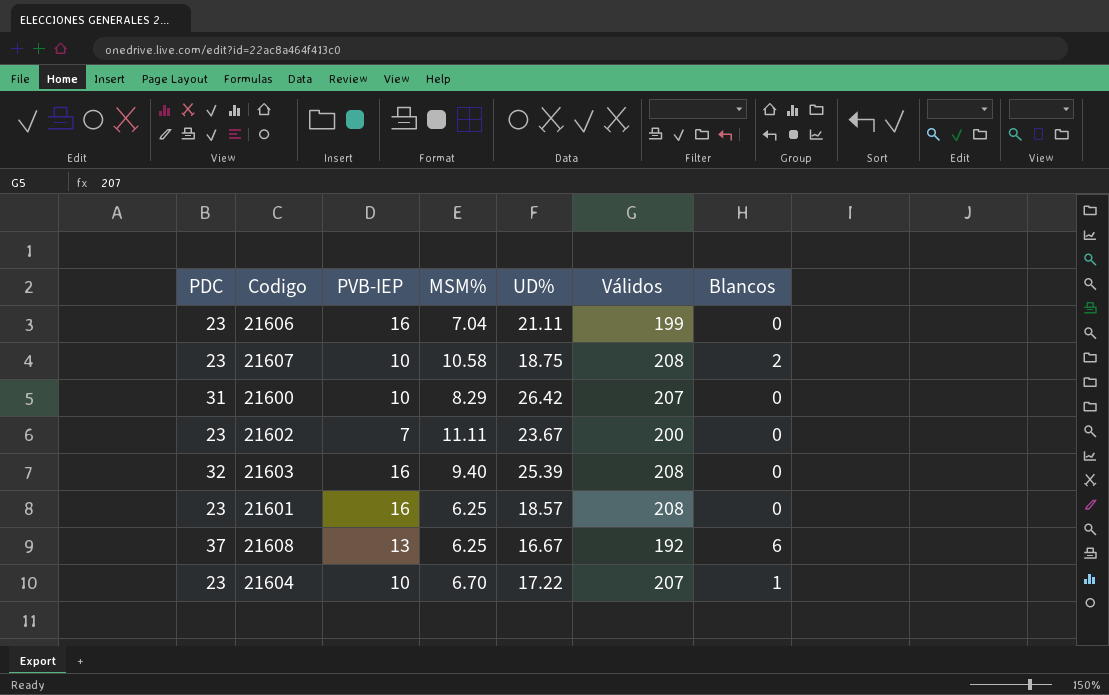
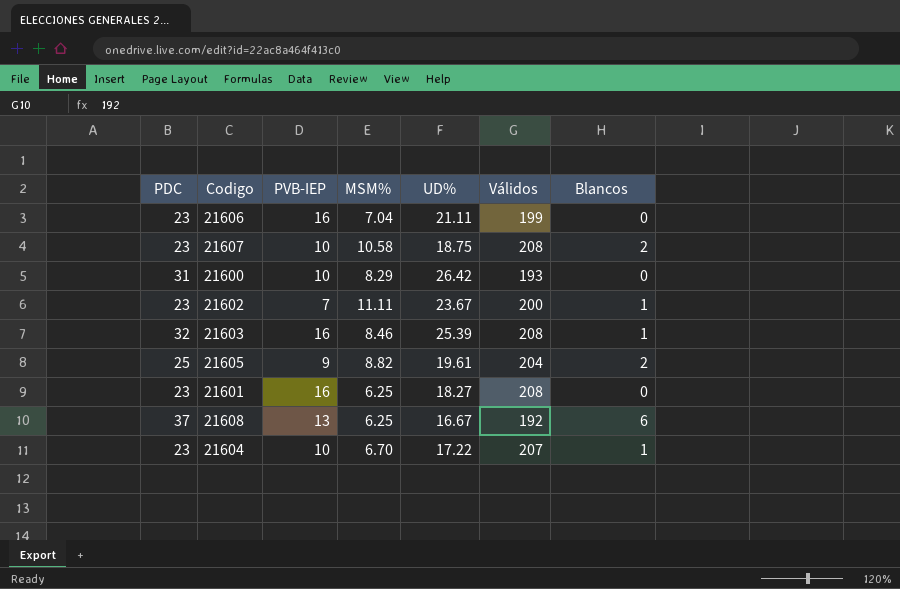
21600 | Válidos: 207 -> 193
21602 | Blancos: 0 -> 1
21603 | MSM%: 9.40 -> 8.46
21603 | Blancos: 0 -> 1
row 21605: none -> 25 | 9 | 8.82 | 19.61 | 204 | 2
21601 | UD%: 18.57 -> 18.27

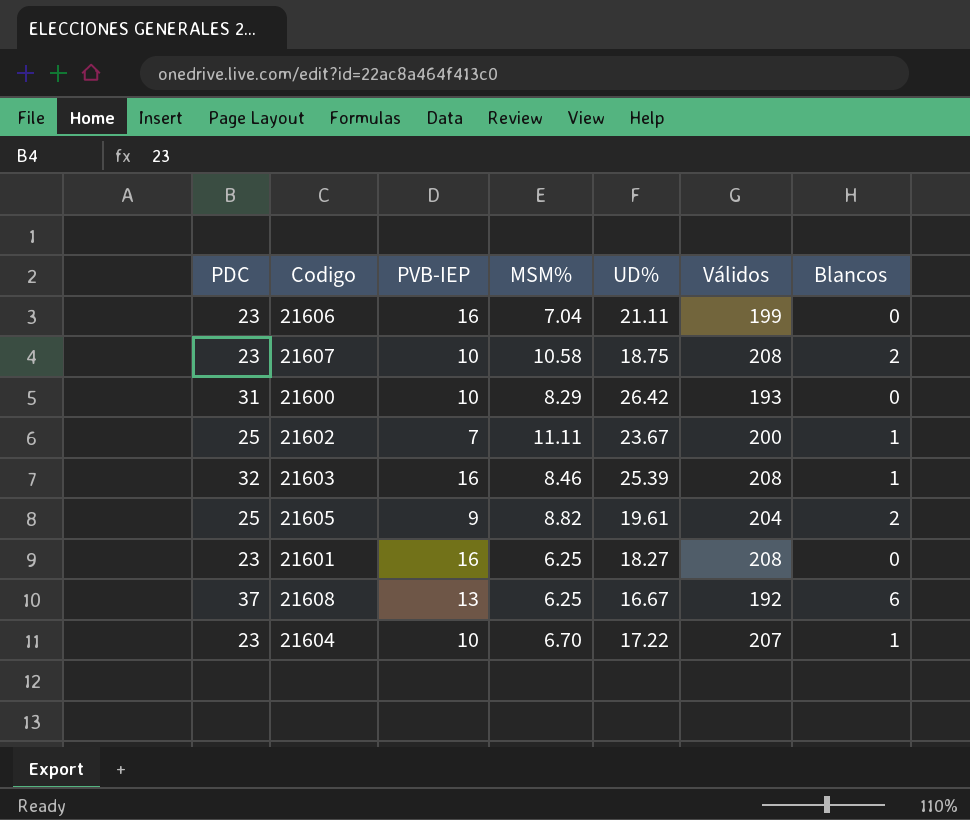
21602 | PDC: 23 -> 25

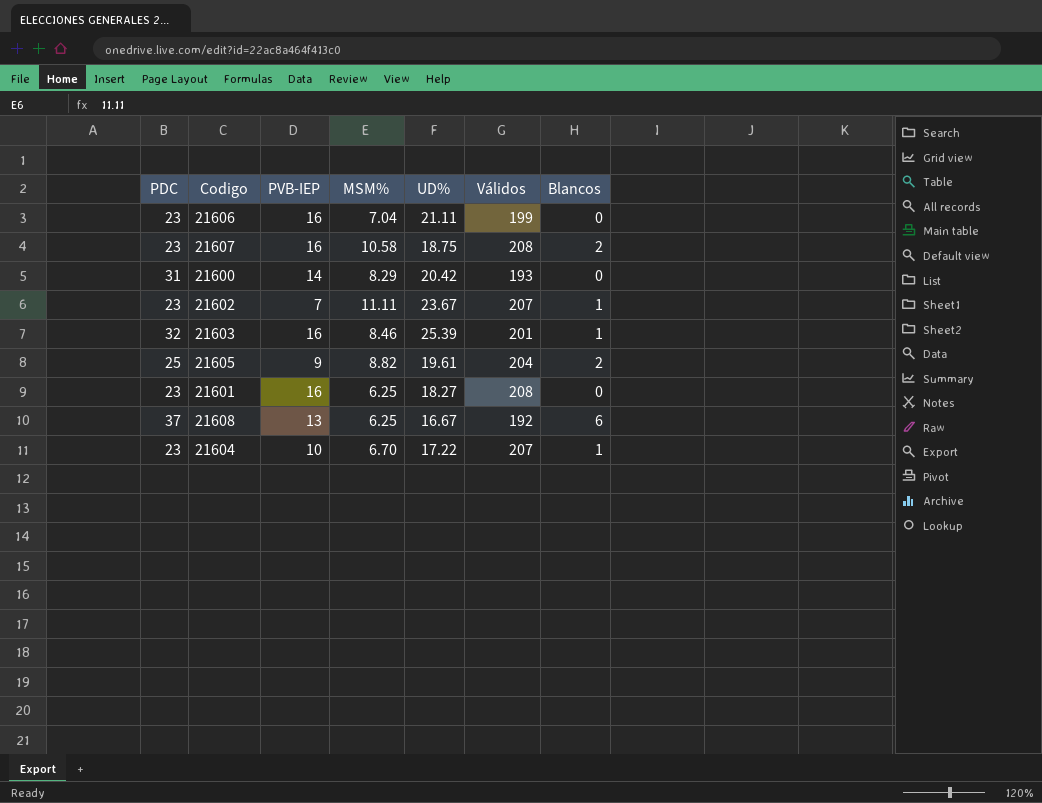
21607 | PVB-IEP: 10 -> 16
21600 | PVB-IEP: 10 -> 14
21600 | UD%: 26.42 -> 20.42
21602 | PDC: 25 -> 23
21602 | Válidos: 200 -> 207
21603 | Válidos: 208 -> 201

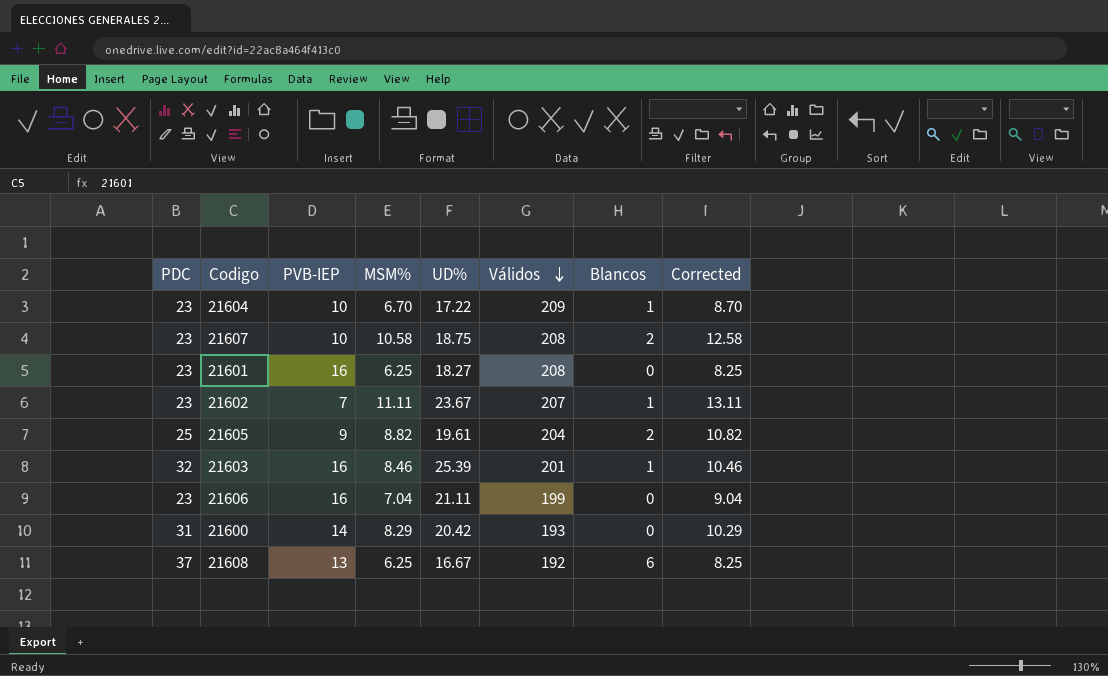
row order: none -> Válidos descending
column Corrected | formula: none -> [MSM%] + 2
21604 | Válidos: 207 -> 209
21607 | PVB-IEP: 16 -> 10

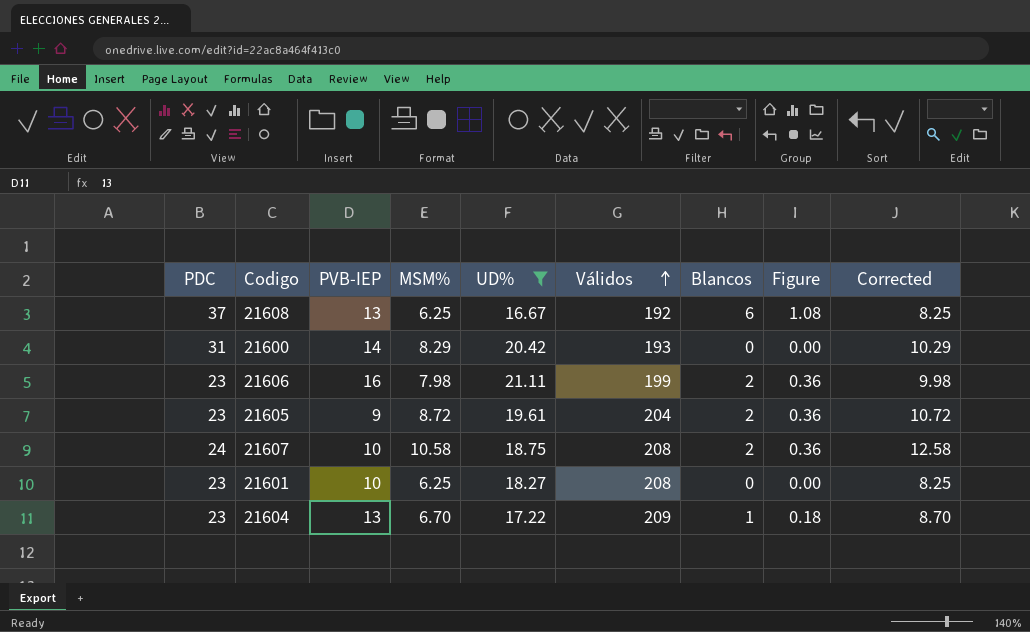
filter: none -> UD% <= 21.11
row order: Válidos descending -> Válidos ascending
column Figure | formula: none -> [Blancos] * 0.18
21606 | MSM%: 7.04 -> 7.98
21606 | Blancos: 0 -> 2
21606 | Corrected: 9.04 -> 9.98
21605 | PDC: 25 -> 23
21605 | MSM%: 8.82 -> 8.72
21605 | Corrected: 10.82 -> 10.72
21607 | PDC: 23 -> 24
21601 | PVB-IEP: 16 -> 10
21604 | PVB-IEP: 10 -> 13

